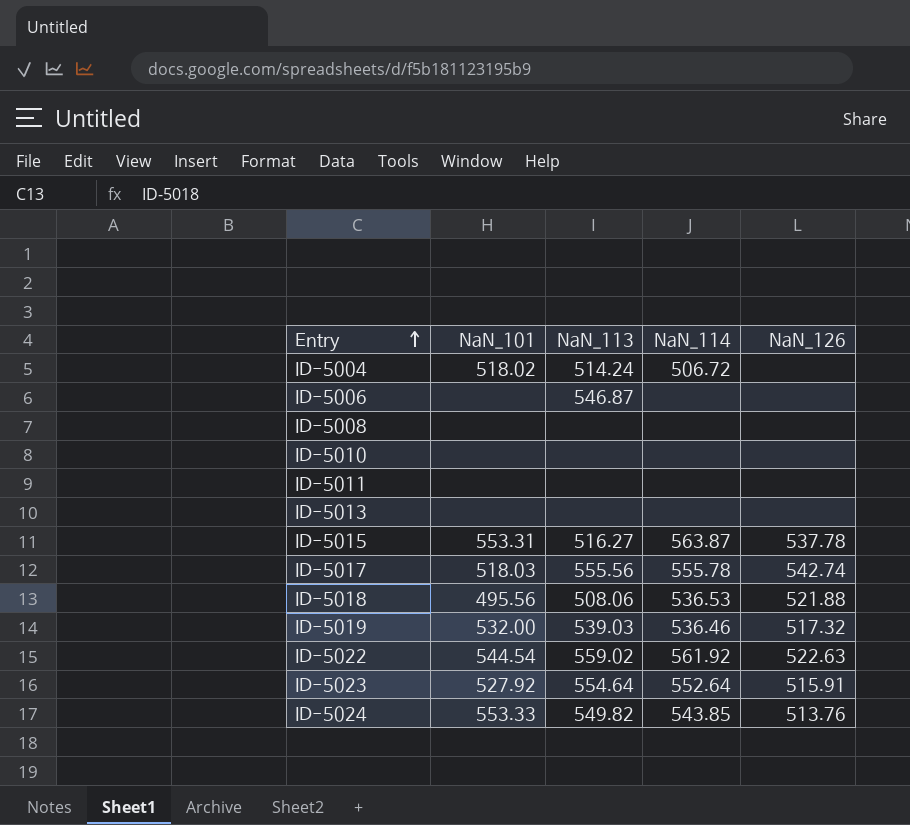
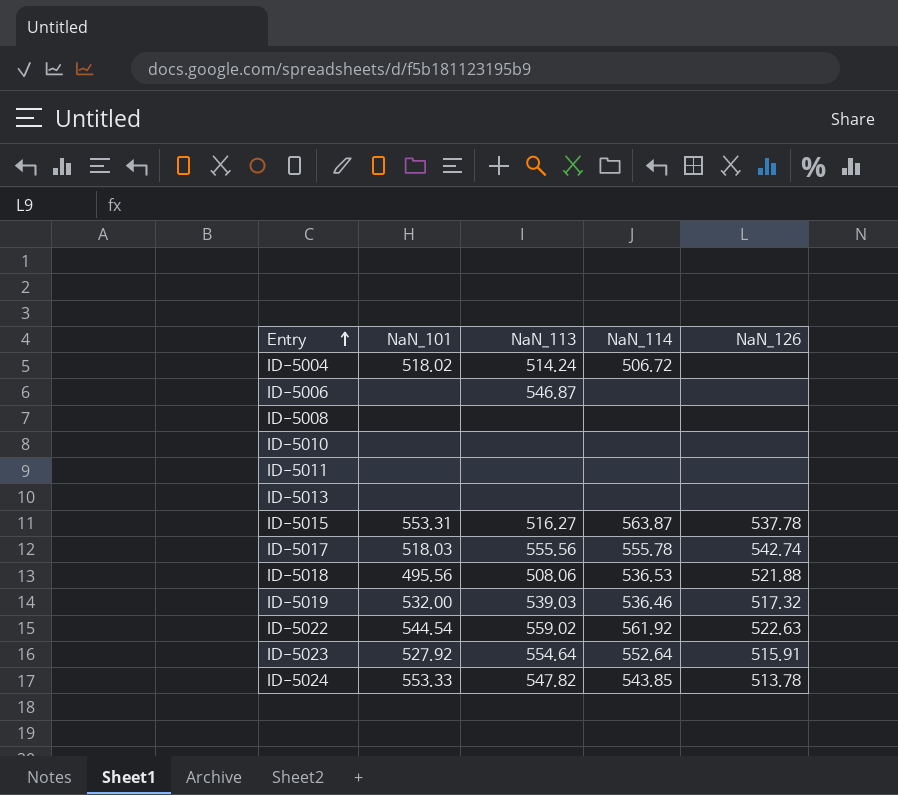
ID-5024 | NaN_113: 549.82 -> 547.82
ID-5024 | NaN_126: 513.76 -> 513.78

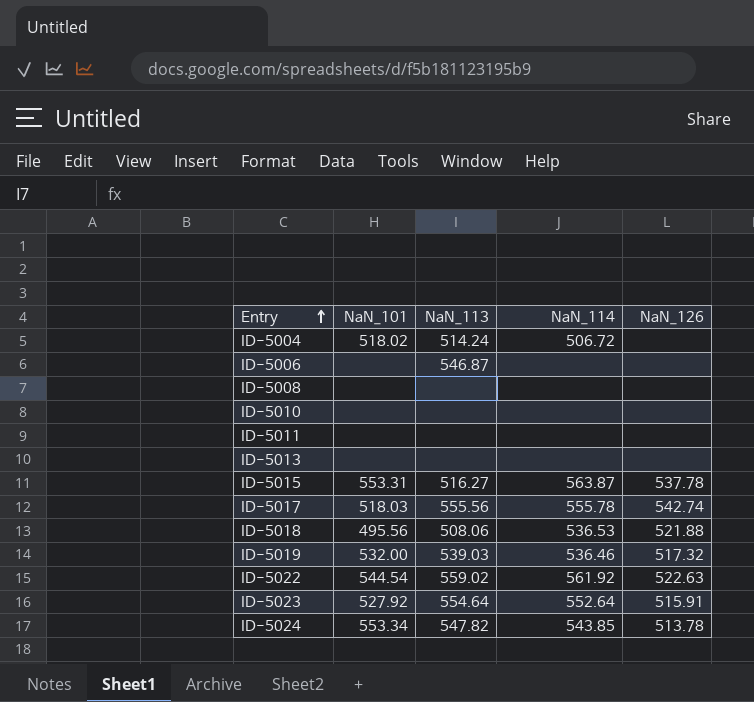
ID-5024 | NaN_101: 553.33 -> 553.34

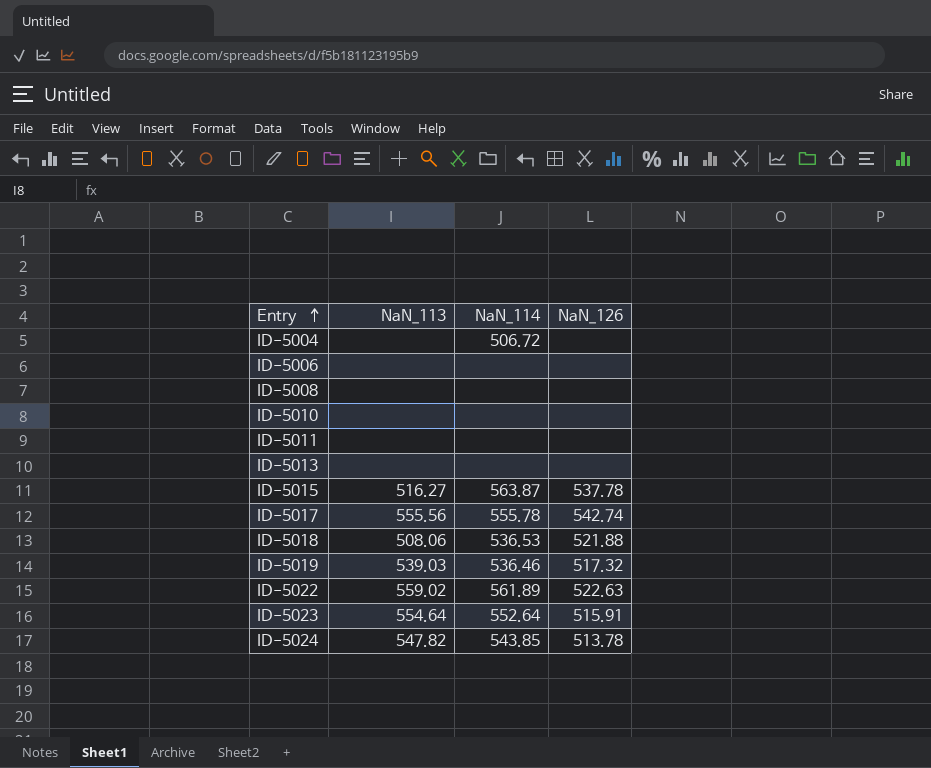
column NaN_101 | position: 2 -> none
ID-5004 | NaN_113: 514.24 -> none
ID-5006 | NaN_113: 546.87 -> none
ID-5022 | NaN_114: 561.92 -> 561.89

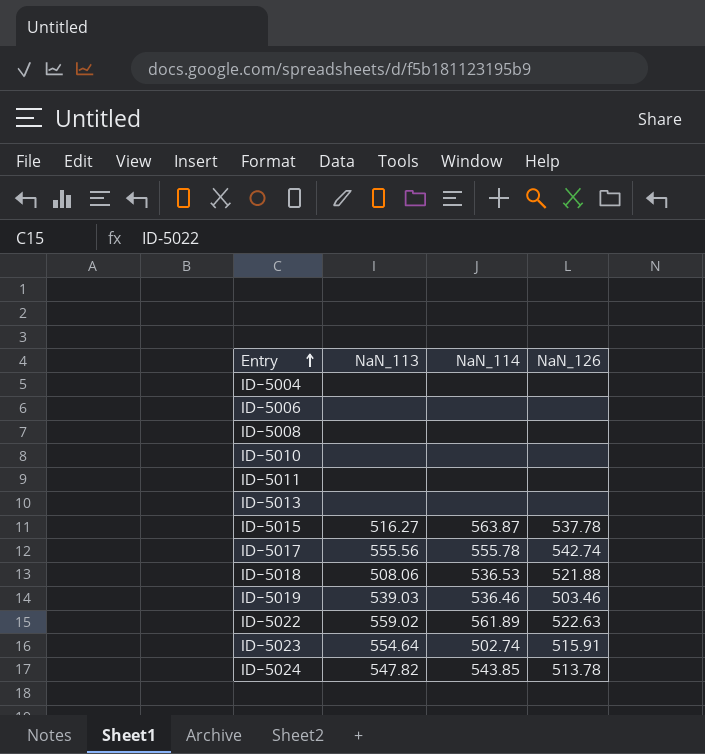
ID-5004 | NaN_114: 506.72 -> none
ID-5019 | NaN_126: 517.32 -> 503.46
ID-5023 | NaN_114: 552.64 -> 502.74

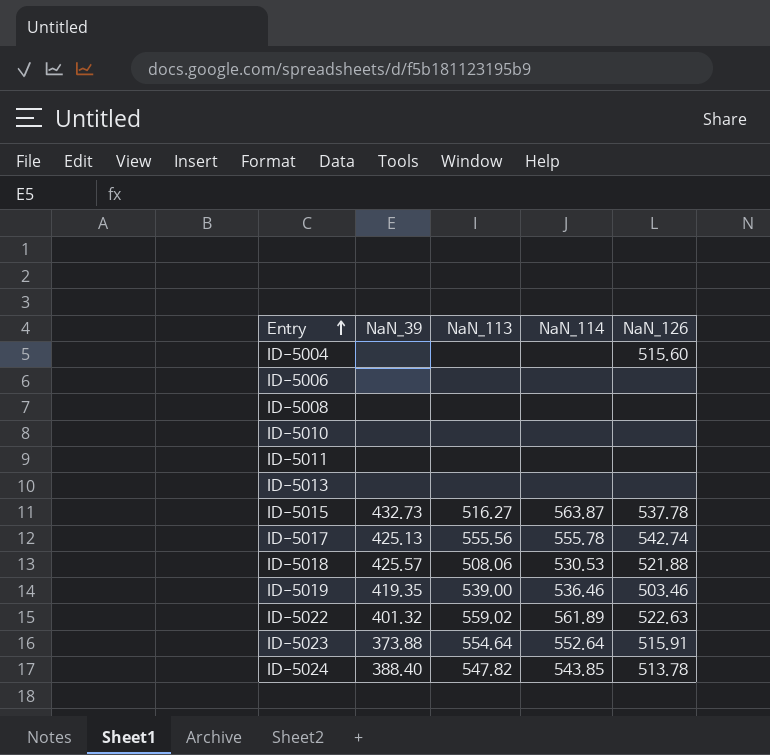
column NaN_39 | position: none -> 2
ID-5004 | NaN_126: none -> 515.60
ID-5018 | NaN_114: 536.53 -> 530.53
ID-5019 | NaN_113: 539.03 -> 539.00
ID-5023 | NaN_114: 502.74 -> 552.64

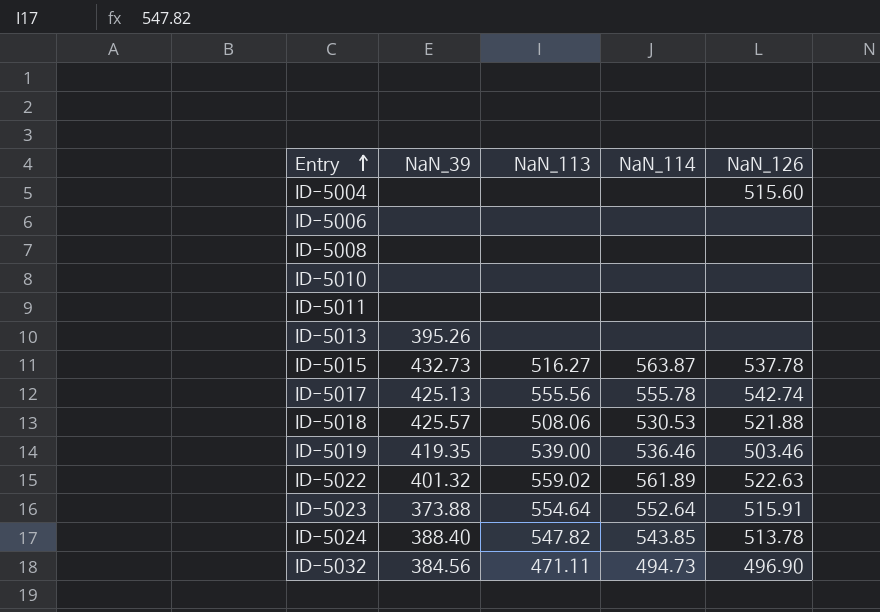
ID-5013 | NaN_39: none -> 395.26
row ID-5032: none -> 384.56 | 471.11 | 494.73 | 496.90

